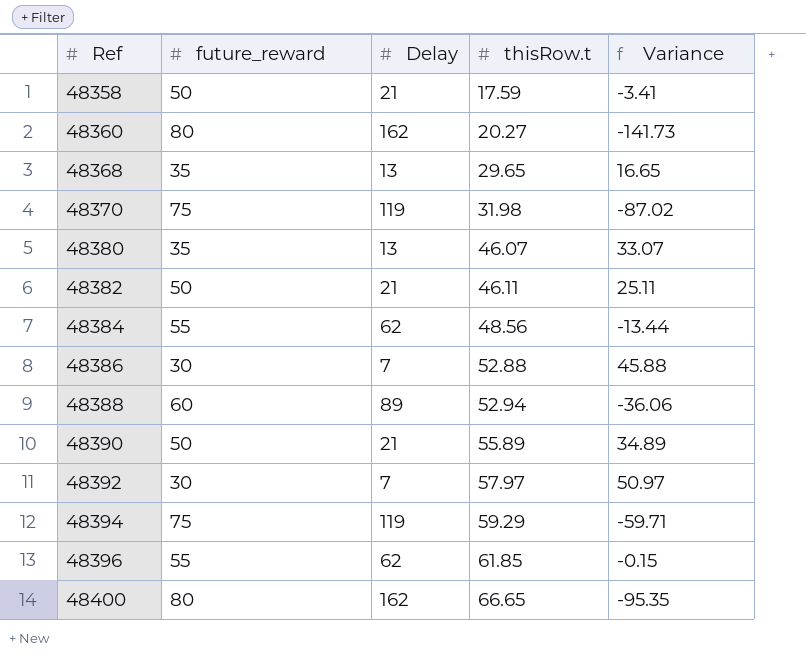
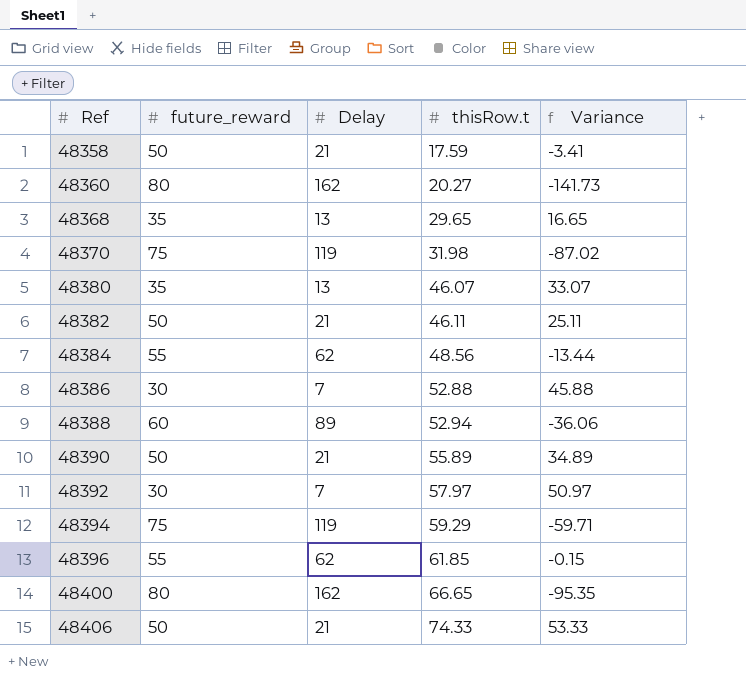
row 48406: none -> 50 | 21 | 74.33 | 53.33

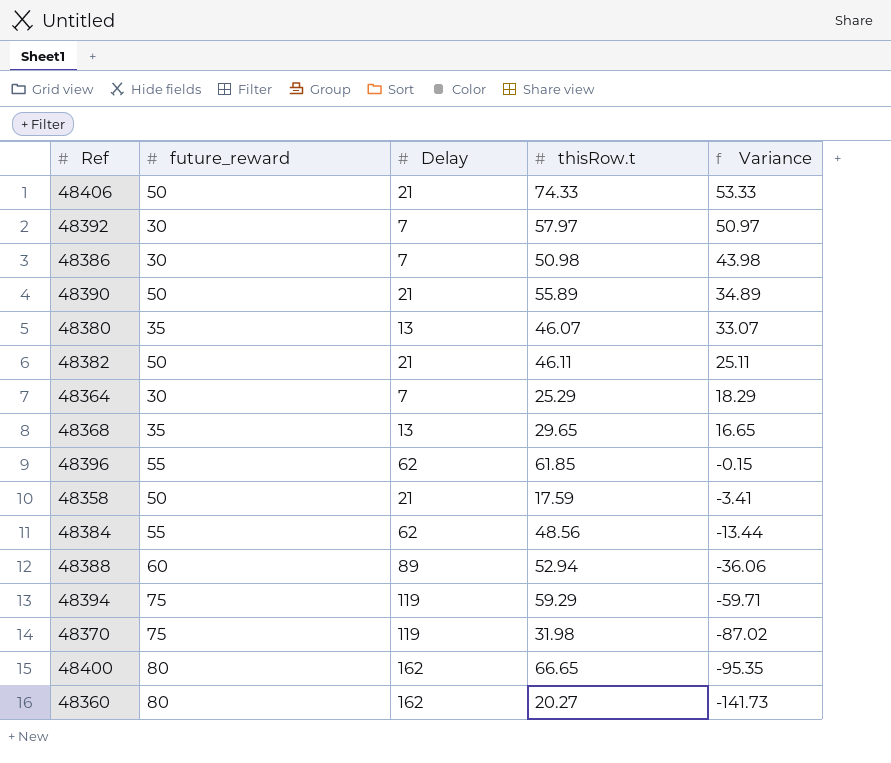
row order: Ref ascending -> Variance descending
48386 | thisRow.t: 52.88 -> 50.98
48386 | Variance: 45.88 -> 43.98
row 48364: none -> 30 | 7 | 25.29 | 18.29

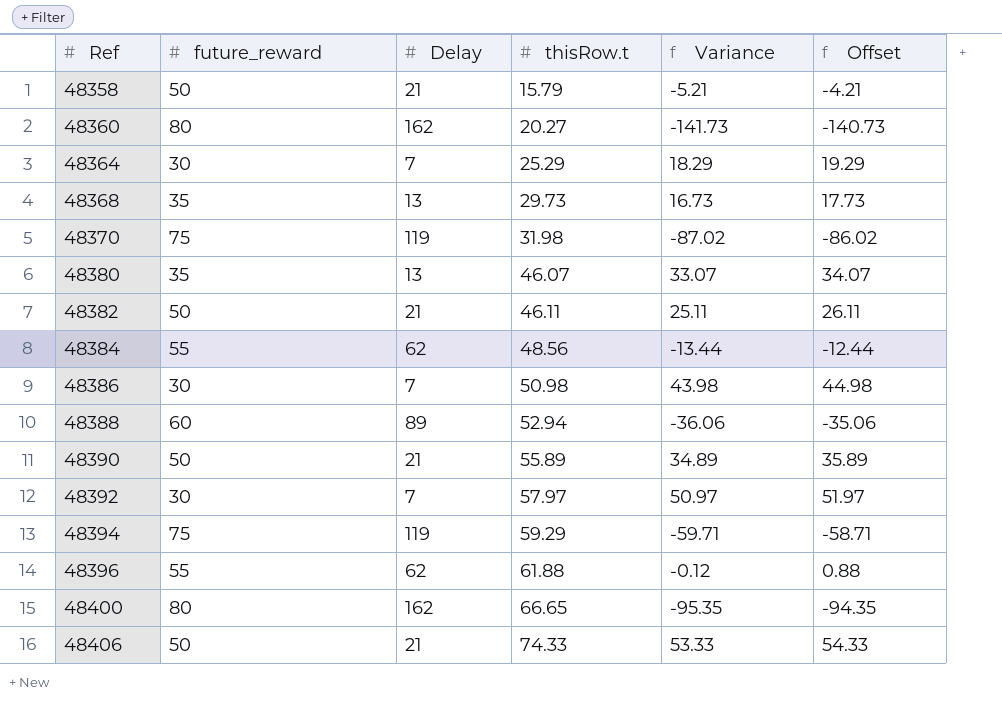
row order: Variance descending -> Ref ascending
column Offset | formula: none -> [Variance] + 1
48358 | thisRow.t: 17.59 -> 15.79
48358 | Variance: -3.41 -> -5.21
48368 | thisRow.t: 29.65 -> 29.73
48368 | Variance: 16.65 -> 16.73
48396 | thisRow.t: 61.85 -> 61.88
48396 | Variance: -0.15 -> -0.12

